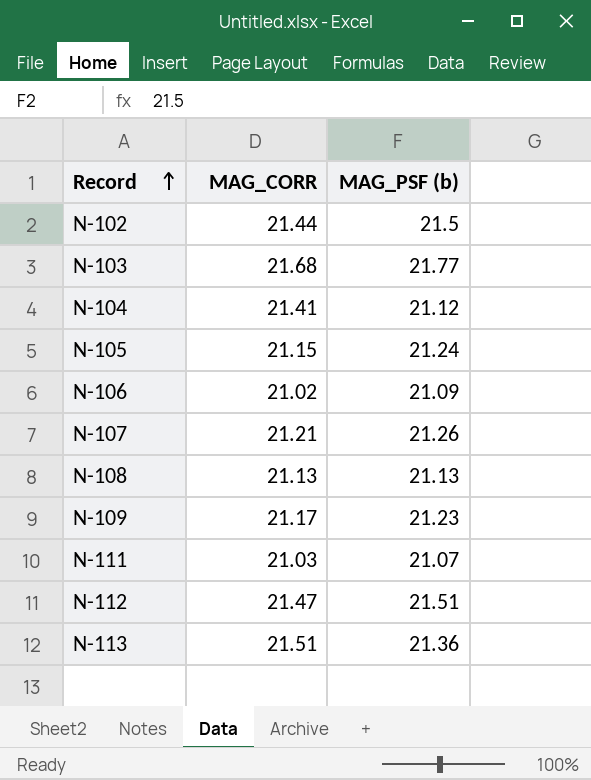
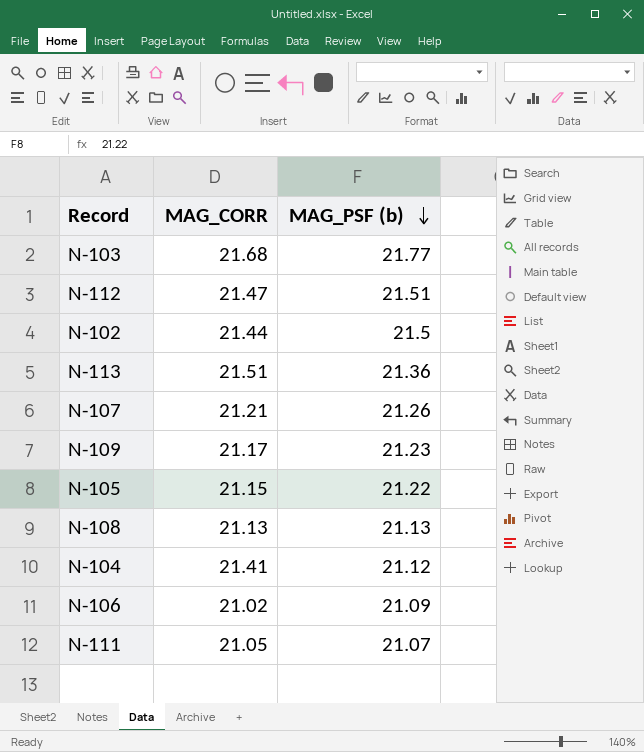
row order: Record ascending -> MAG_PSF (b) descending
N-105 | MAG_PSF (b): 21.24 -> 21.22
N-111 | MAG_CORR: 21.03 -> 21.05

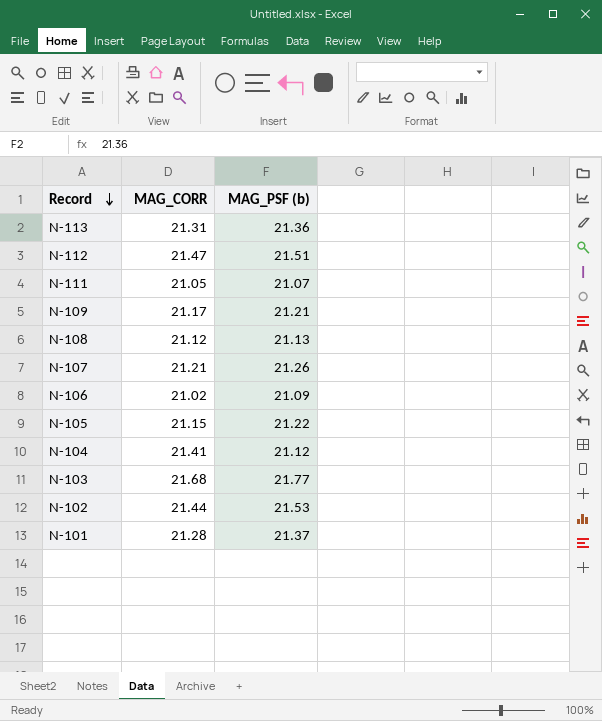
row order: MAG_PSF (b) descending -> Record descending
N-113 | MAG_CORR: 21.51 -> 21.31
N-109 | MAG_PSF (b): 21.23 -> 21.21
N-108 | MAG_CORR: 21.13 -> 21.12
N-102 | MAG_PSF (b): 21.5 -> 21.53
row N-101: none -> 21.28 | 21.37

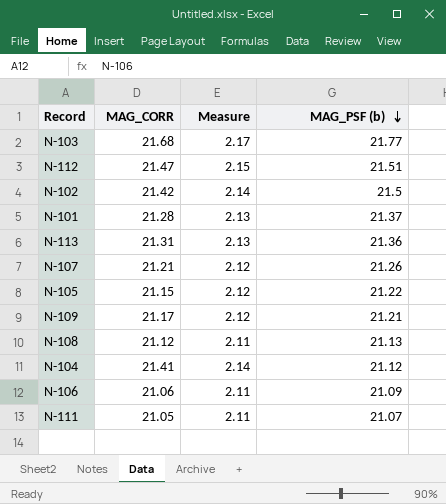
row order: Record descending -> MAG_PSF (b) descending
column Measure | formula: none -> [MAG_CORR] * 0.1
N-102 | MAG_CORR: 21.44 -> 21.42
N-102 | MAG_PSF (b): 21.53 -> 21.5
N-106 | MAG_CORR: 21.02 -> 21.06

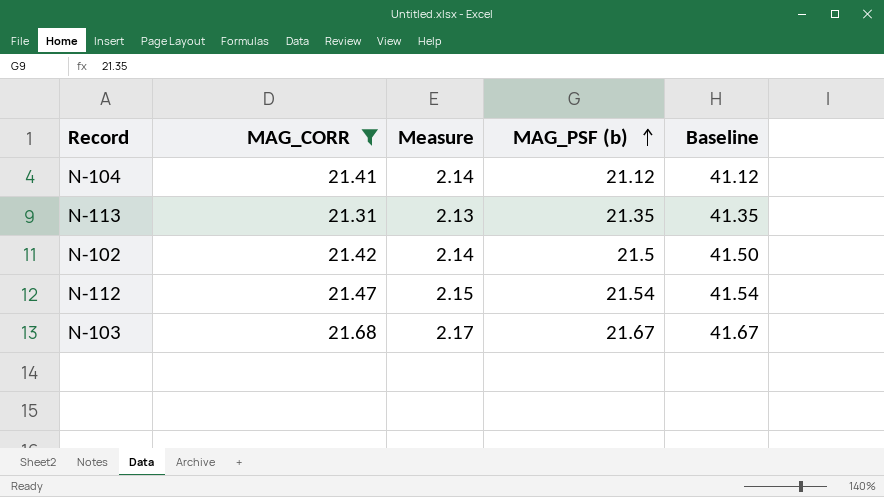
filter: none -> MAG_CORR >= 21.31
row order: MAG_PSF (b) descending -> MAG_PSF (b) ascending
column Baseline | formula: none -> [MAG_PSF (b)] + 20
N-113 | MAG_PSF (b): 21.36 -> 21.35
N-112 | MAG_PSF (b): 21.51 -> 21.54
N-103 | MAG_PSF (b): 21.77 -> 21.67

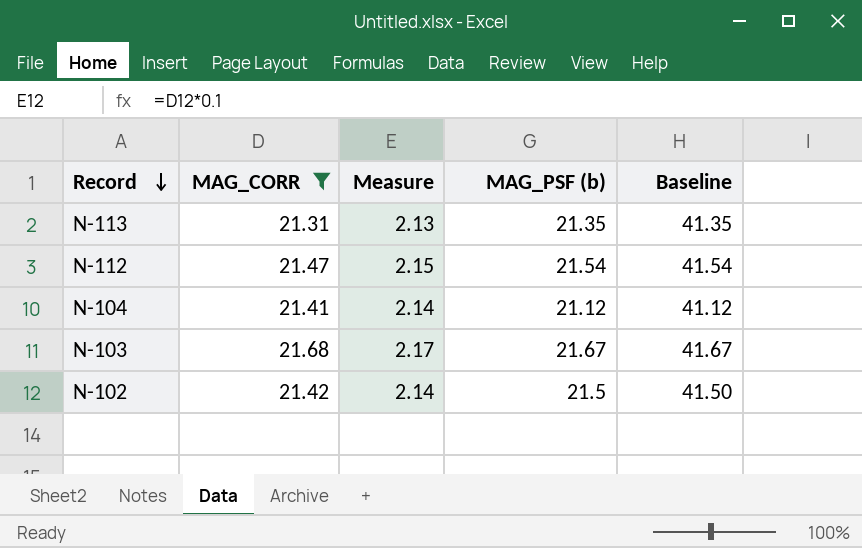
row order: MAG_PSF (b) ascending -> Record descending

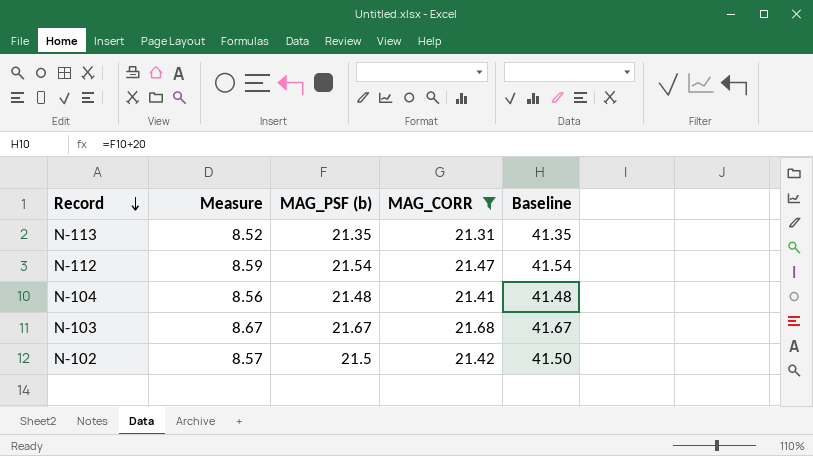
column Measure | formula: [MAG_CORR] * 0.1 -> [MAG_CORR] * 0.4
column MAG_CORR | position: 2 -> 4
N-104 | MAG_PSF (b): 21.12 -> 21.48
N-104 | Baseline: 41.12 -> 41.48

